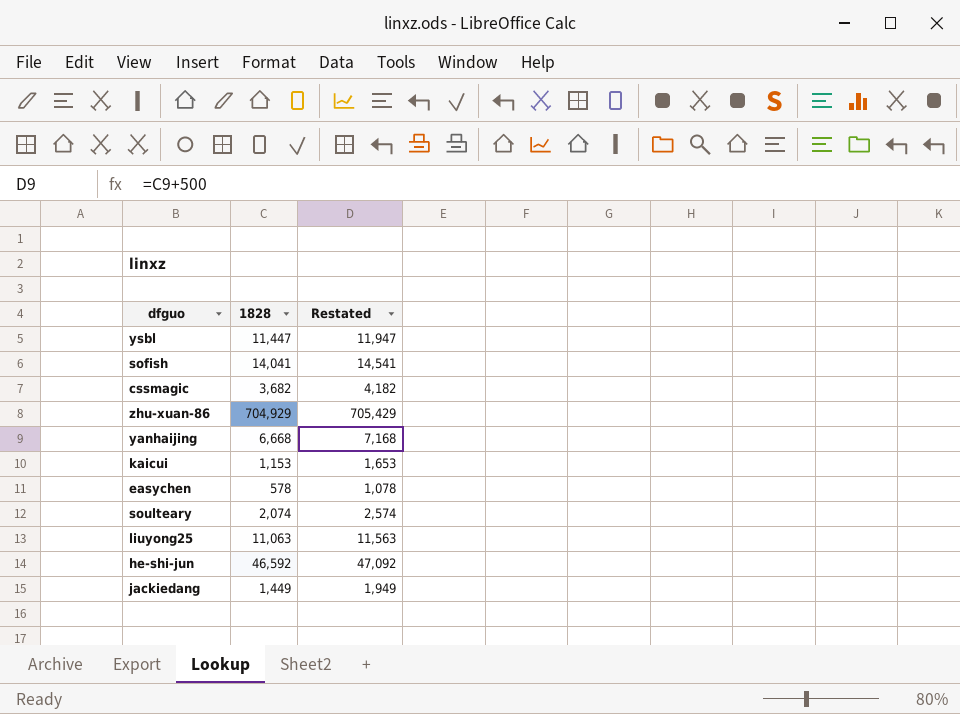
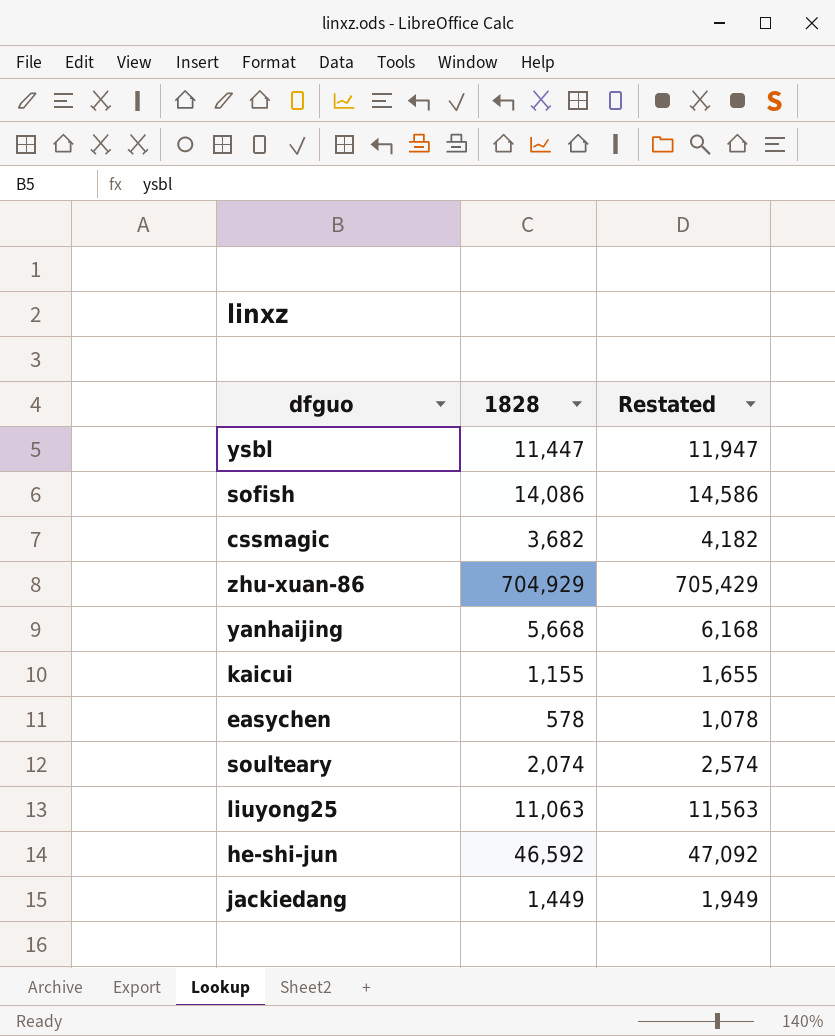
sofish | 1828: 14,041 -> 14,086
sofish | Restated: 14,541 -> 14,586
yanhaijing | 1828: 6,668 -> 5,668
yanhaijing | Restated: 7,168 -> 6,168
kaicui | 1828: 1,153 -> 1,155
kaicui | Restated: 1,653 -> 1,655

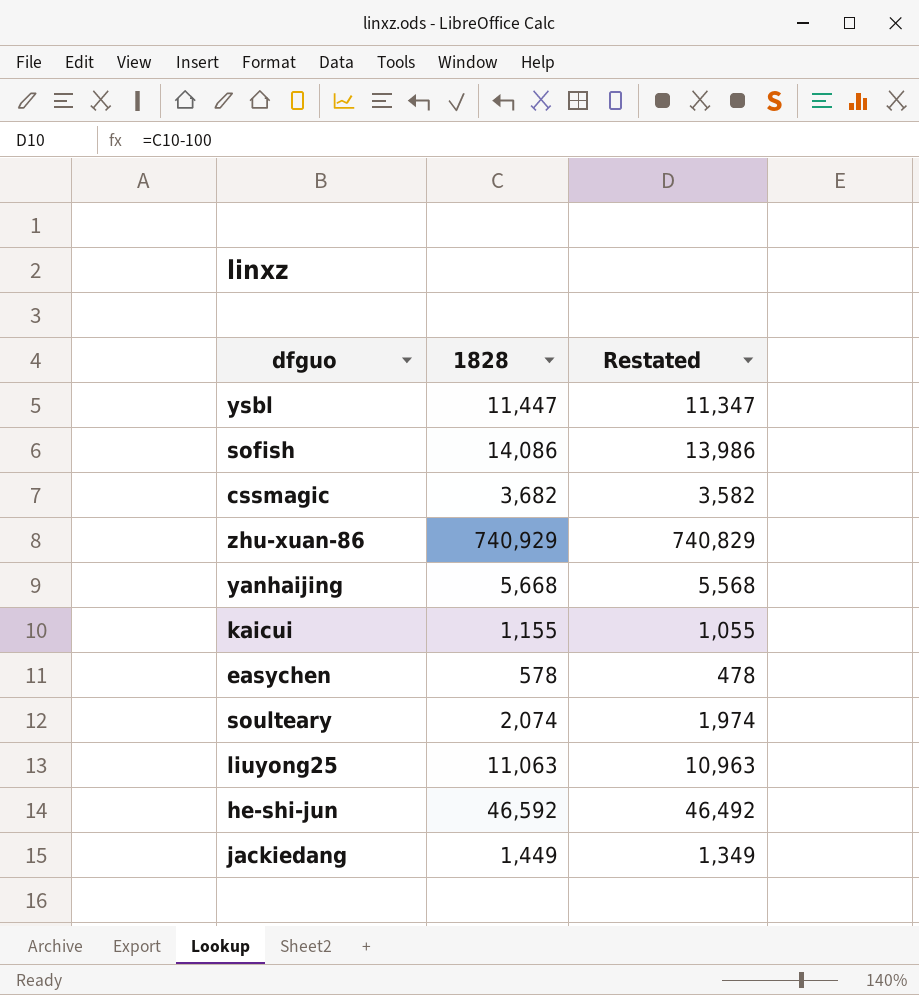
column Restated | formula: [1828] + 500 -> [1828] - 100
zhu-xuan-86 | 1828: 704,929 -> 740,929

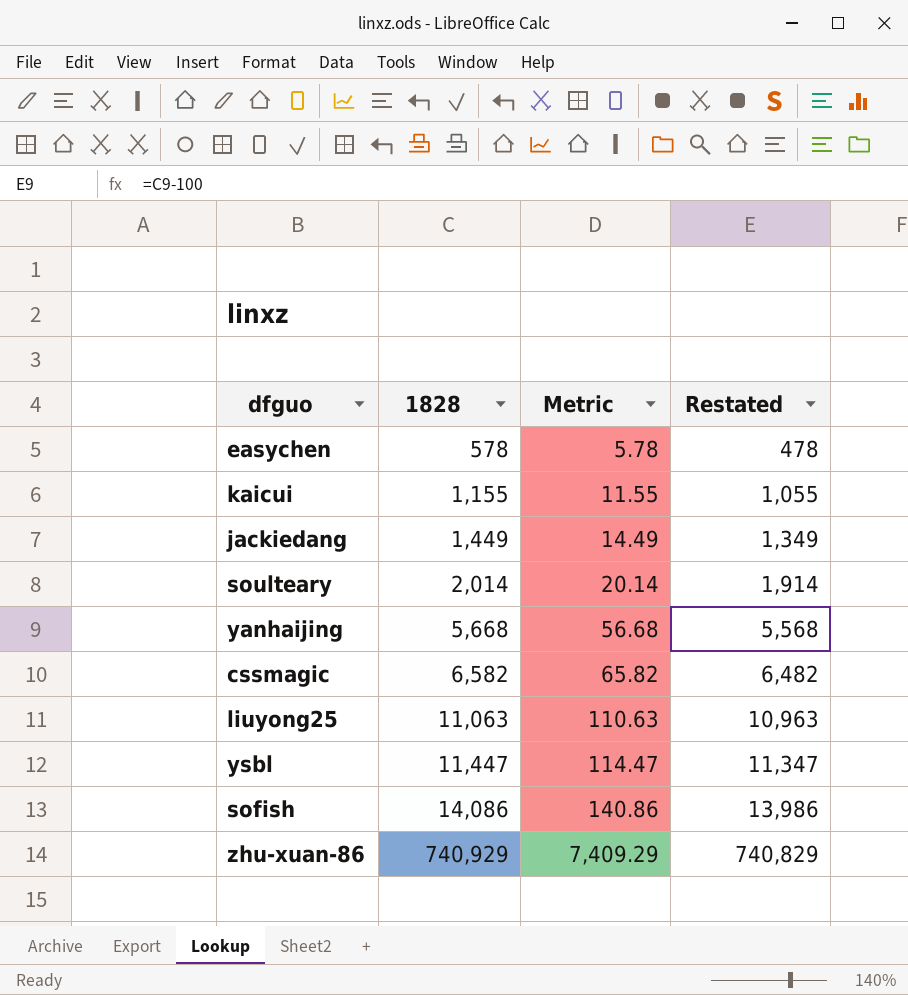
row order: none -> 1828 ascending
column Metric | formula: none -> [1828] * 0.01
row he-shi-jun: 46,592 | 46,492 -> none
soulteary | 1828: 2,074 -> 2,014
soulteary | Restated: 1,974 -> 1,914
cssmagic | 1828: 3,682 -> 6,582
cssmagic | Restated: 3,582 -> 6,482

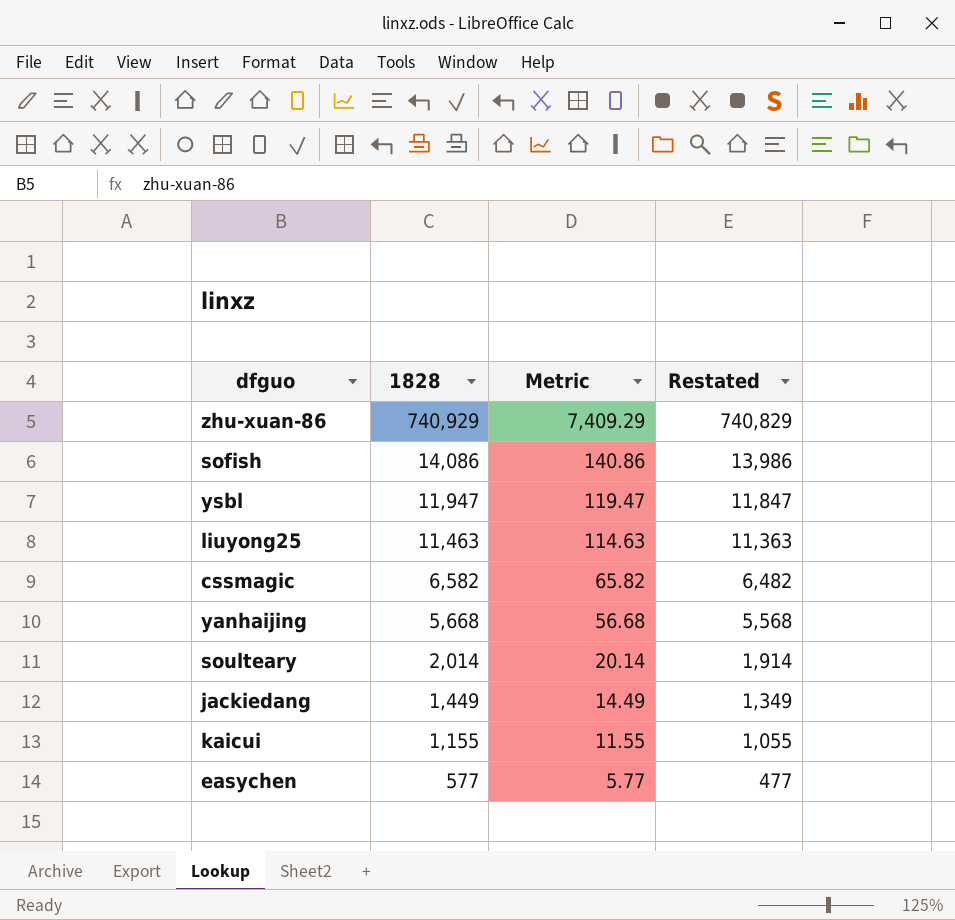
row order: 1828 ascending -> 1828 descending
ysbl | 1828: 11,447 -> 11,947
ysbl | Metric: 114.47 -> 119.47
ysbl | Restated: 11,347 -> 11,847
liuyong25 | 1828: 11,063 -> 11,463
liuyong25 | Metric: 110.63 -> 114.63
liuyong25 | Restated: 10,963 -> 11,363
easychen | 1828: 578 -> 577
easychen | Metric: 5.78 -> 5.77
easychen | Restated: 478 -> 477

